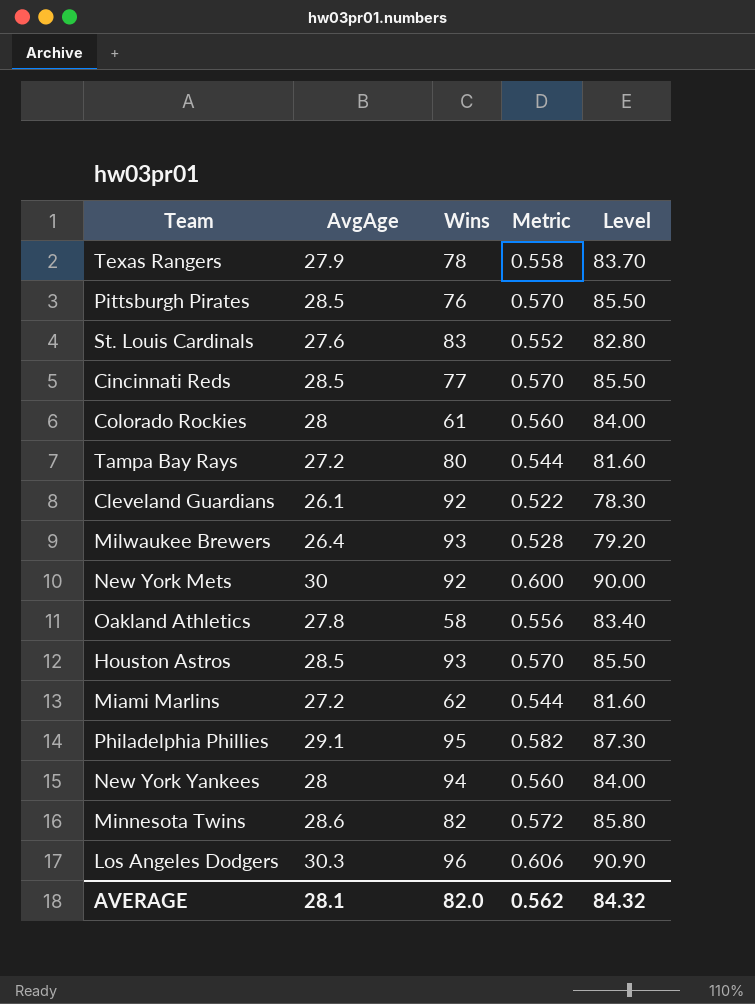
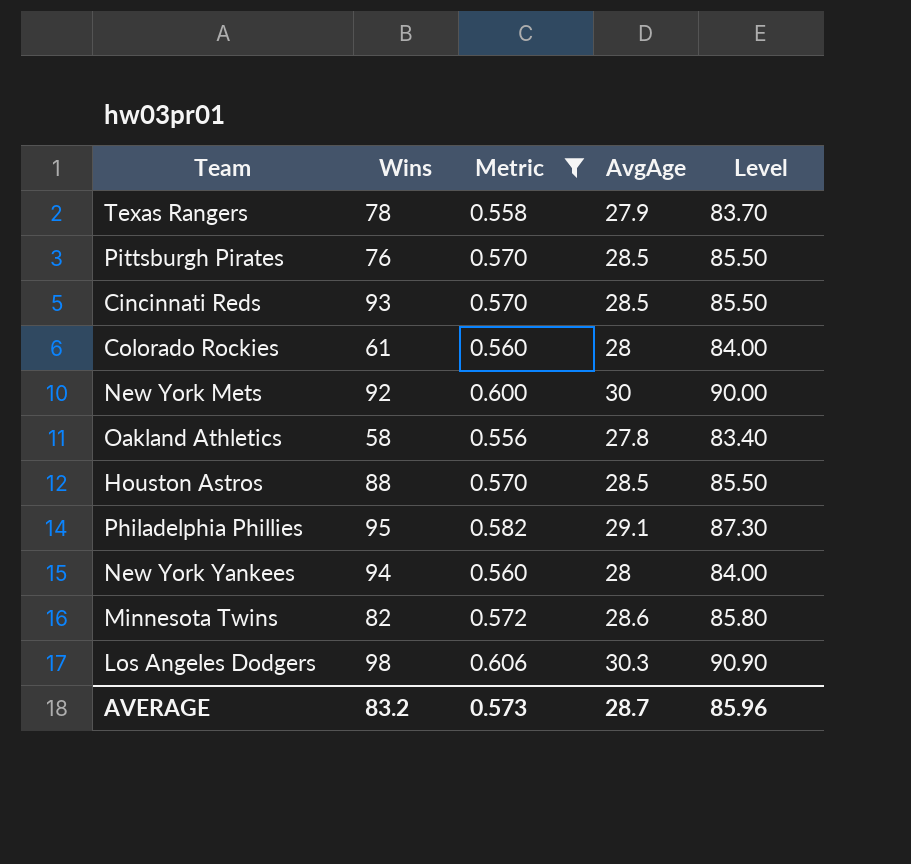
filter: none -> Metric >= 0.556
column AvgAge | position: 2 -> 4
Cincinnati Reds | Wins: 77 -> 93
Houston Astros | Wins: 93 -> 88
Los Angeles Dodgers | Wins: 96 -> 98
AVERAGE | Wins: 82.0 -> 83.2
AVERAGE | Metric: 0.562 -> 0.573
AVERAGE | AvgAge: 28.1 -> 28.7
AVERAGE | Level: 84.32 -> 85.96

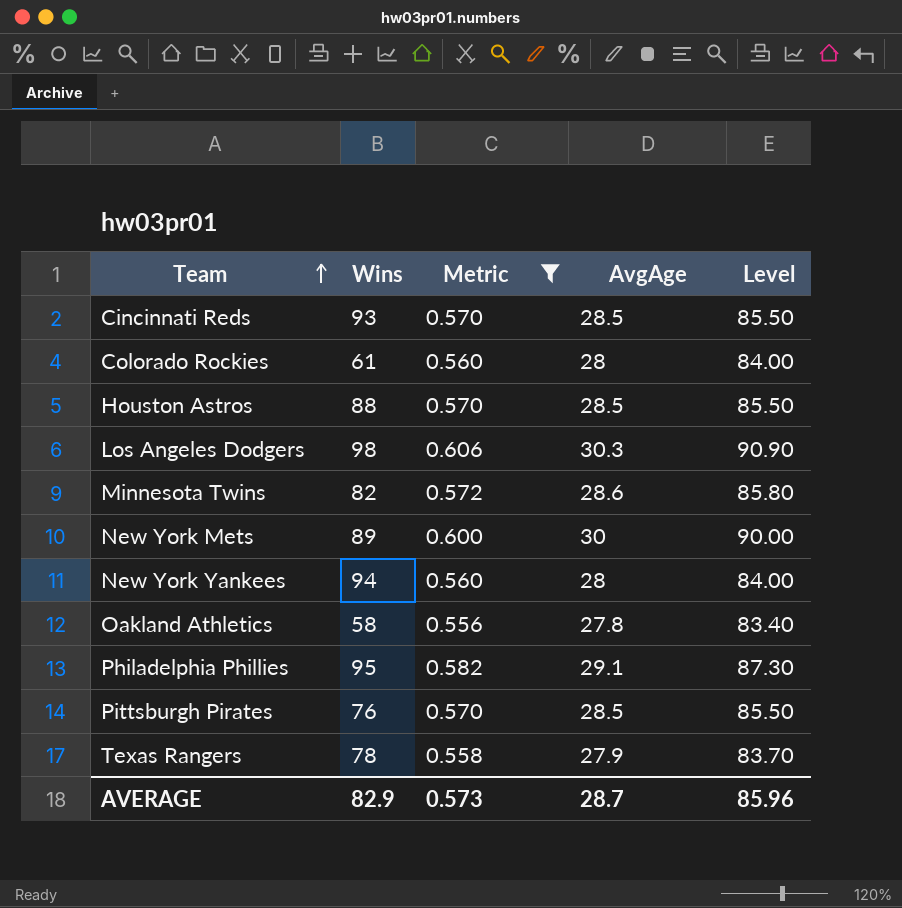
row order: none -> Team ascending
New York Mets | Wins: 92 -> 89
AVERAGE | Wins: 83.2 -> 82.9

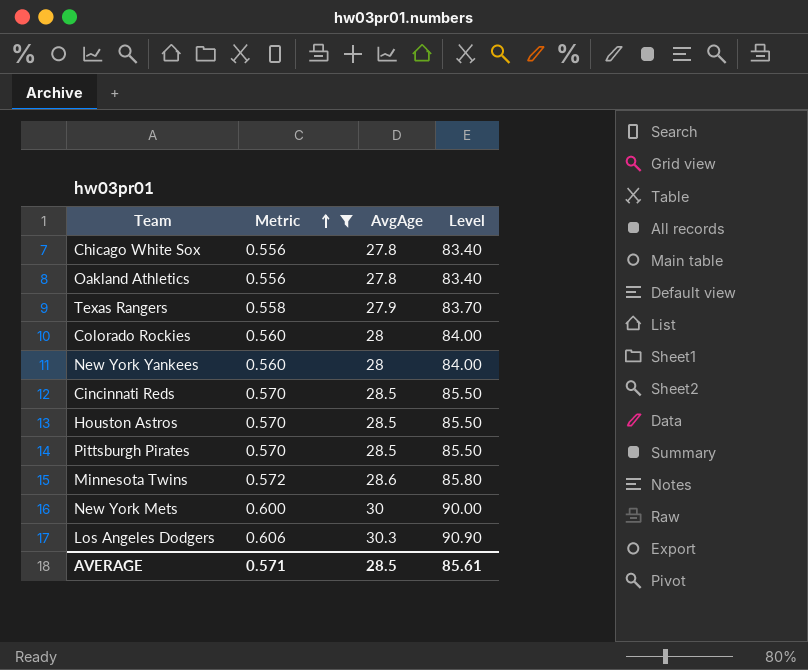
row order: Team ascending -> Metric ascending
column Wins | position: 2 -> none
row Philadelphia Phillies: 95 | 0.582 | 29.1 | 87.30 -> none
row Chicago White Sox: none -> 0.556 | 27.8 | 83.40
AVERAGE | Metric: 0.573 -> 0.571
AVERAGE | AvgAge: 28.7 -> 28.5
AVERAGE | Level: 85.96 -> 85.61

